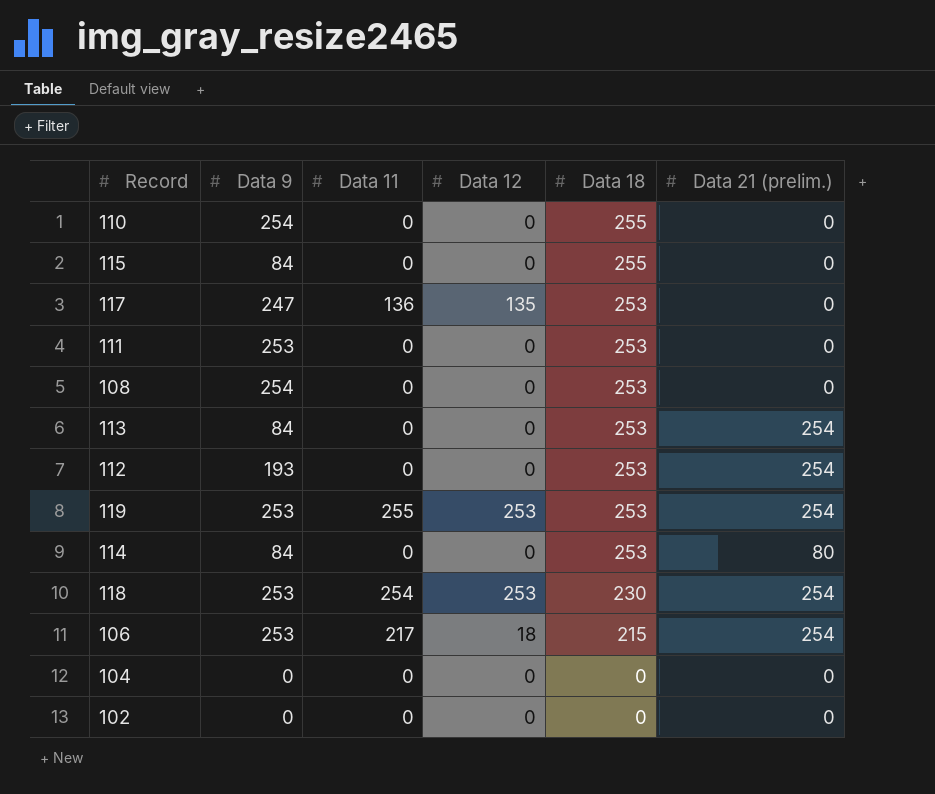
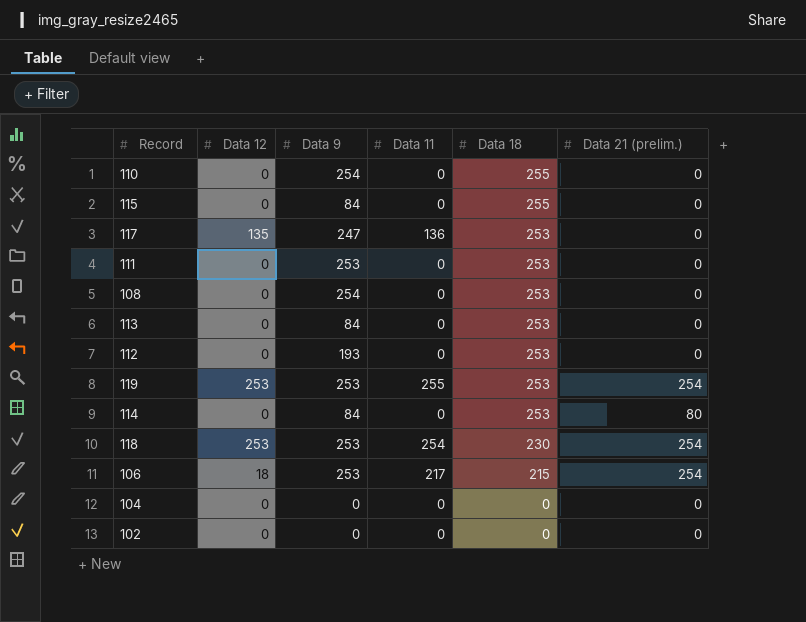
column Data 12 | position: 4 -> 2
113 | Data 21 (prelim.): 254 -> 0
112 | Data 21 (prelim.): 254 -> 0

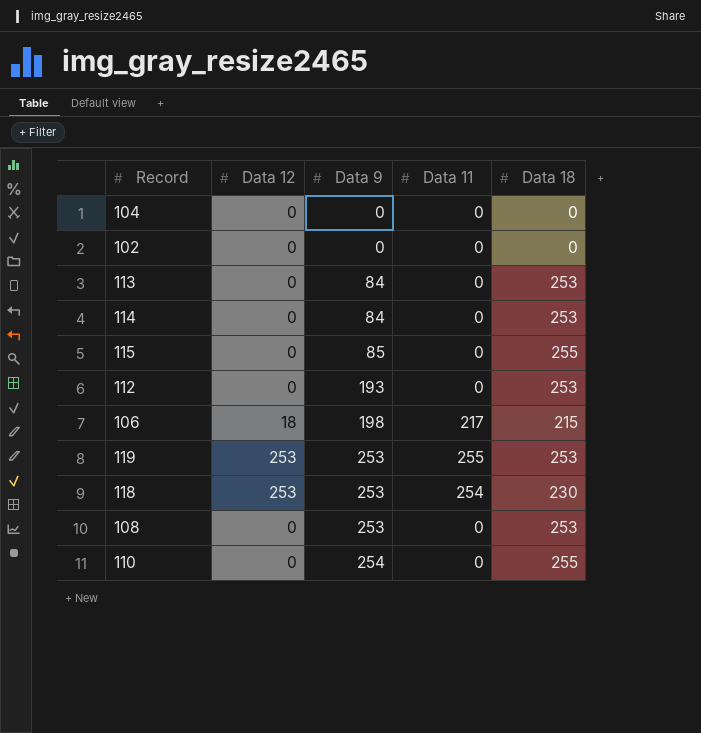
row order: Data 18 descending -> Data 9 ascending
column Data 21 (prelim.) | position: 6 -> none
row 117: 135 | 247 | 136 | 253 | 0 -> none
row 111: 0 | 253 | 0 | 253 | 0 -> none
115 | Data 9: 84 -> 85
106 | Data 9: 253 -> 198
108 | Data 9: 254 -> 253

